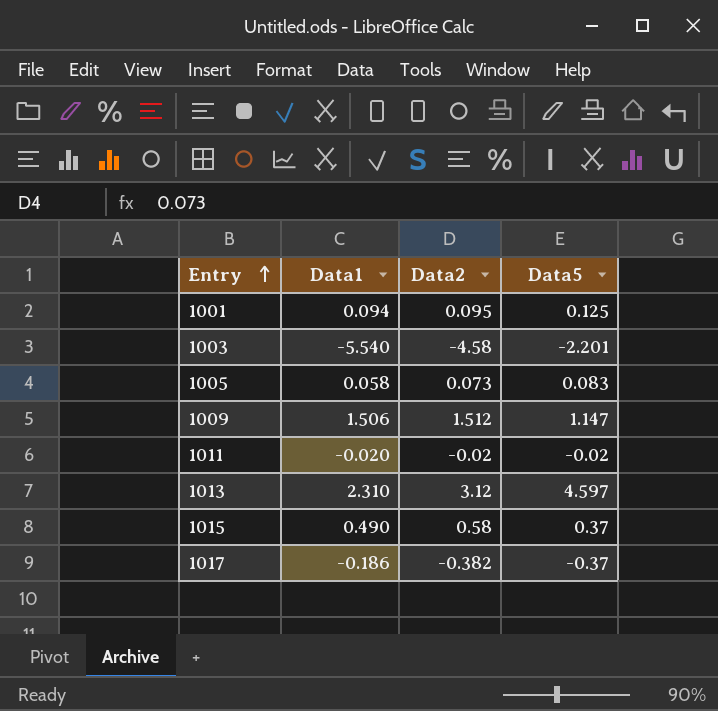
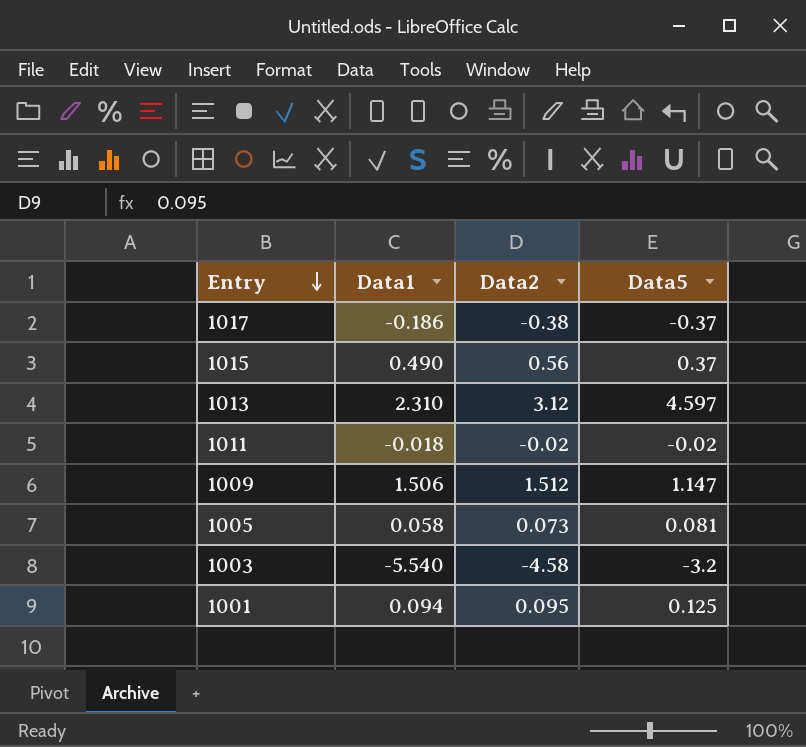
row order: Entry ascending -> Entry descending
1017 | Data2: -0.382 -> -0.38
1015 | Data2: 0.58 -> 0.56
1011 | Data1: -0.020 -> -0.018
1005 | Data5: 0.083 -> 0.081
1003 | Data5: -2.201 -> -3.2

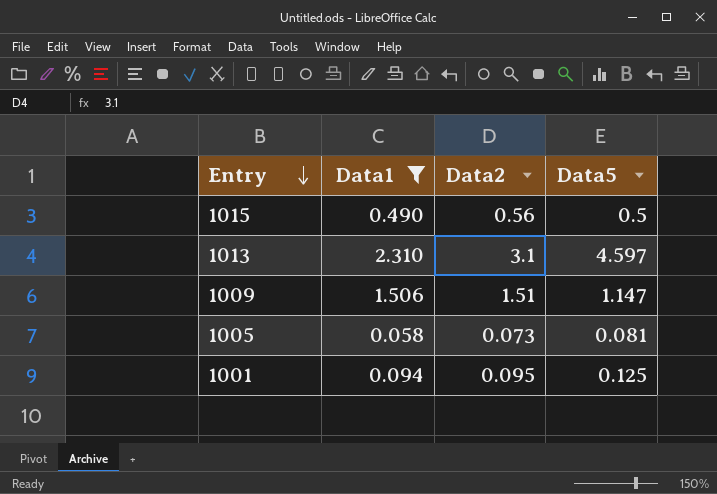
filter: none -> Data1 >= 0.058
1015 | Data5: 0.37 -> 0.5
1013 | Data2: 3.12 -> 3.1
1009 | Data2: 1.512 -> 1.51

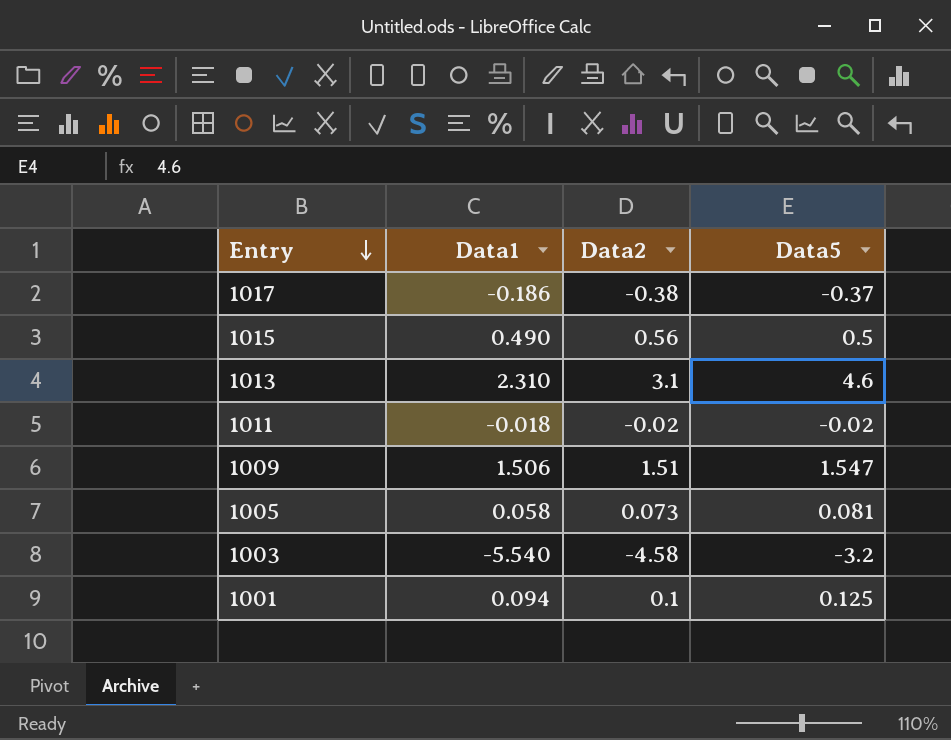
filter: Data1 >= 0.058 -> none
1013 | Data5: 4.597 -> 4.6
1009 | Data5: 1.147 -> 1.547
1001 | Data2: 0.095 -> 0.1

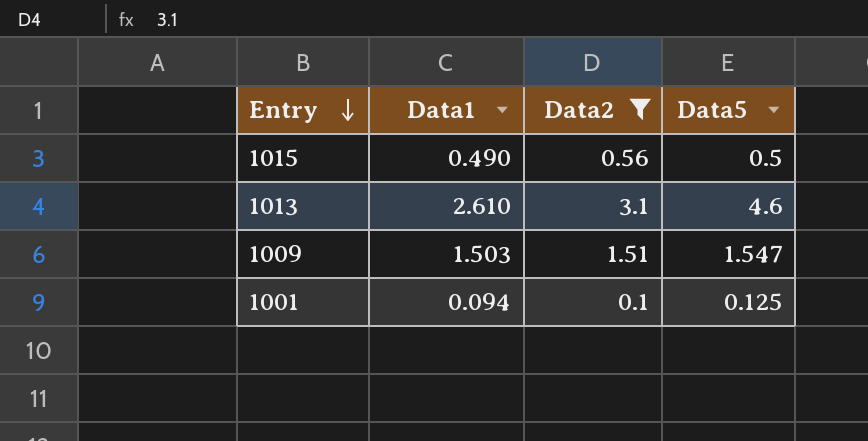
filter: none -> Data2 >= 0.1
1013 | Data1: 2.310 -> 2.610
1009 | Data1: 1.506 -> 1.503

